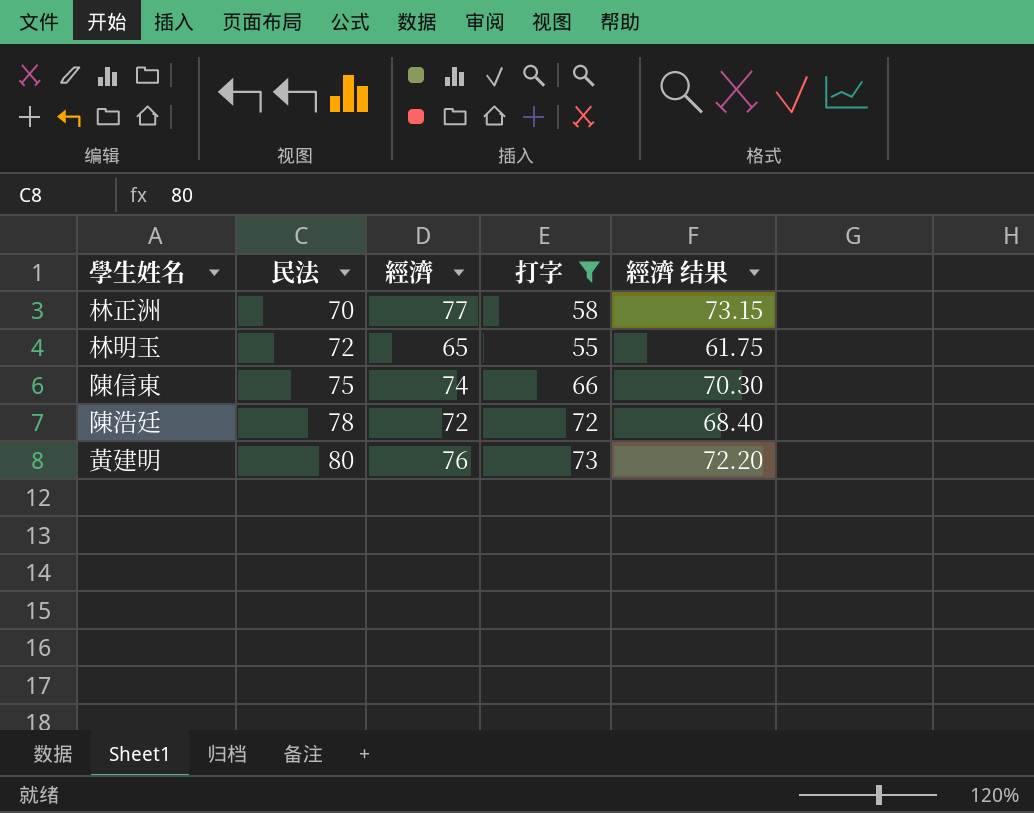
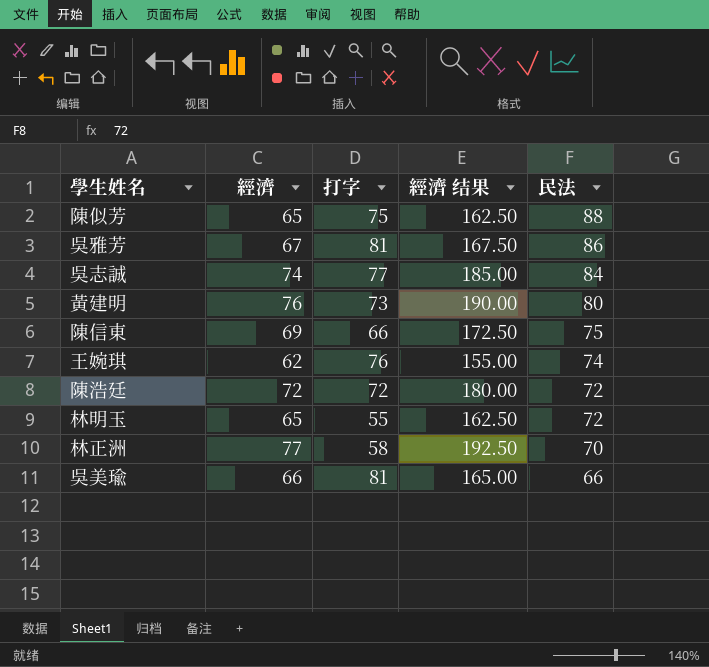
filter: 打字 <= 73 -> none
row order: 民法 ascending -> 民法 descending
column 經濟 结果 | formula: [經濟] * 0.95 -> [經濟] * 2.5
column 民法 | position: 2 -> 5
陳信東 | 經濟: 74 -> 69
陳浩廷 | 民法: 78 -> 72

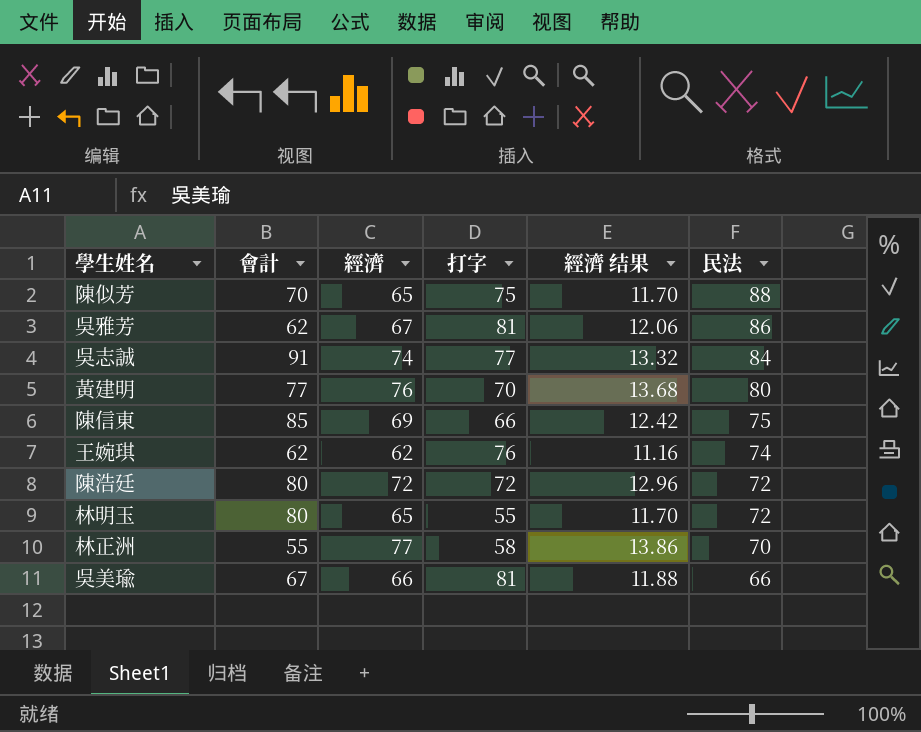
column 會計 | position: none -> 2
column 經濟 结果 | formula: [經濟] * 2.5 -> [經濟] * 0.18
黃建明 | 打字: 73 -> 70

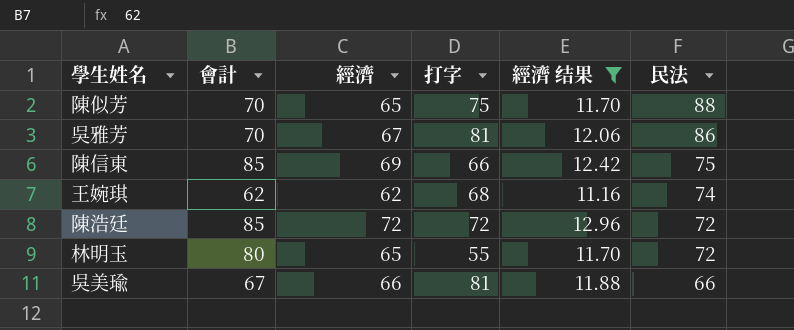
filter: none -> 經濟 结果 <= 12.96
吳雅芳 | 會計: 62 -> 70
王婉琪 | 打字: 76 -> 68
陳浩廷 | 會計: 80 -> 85

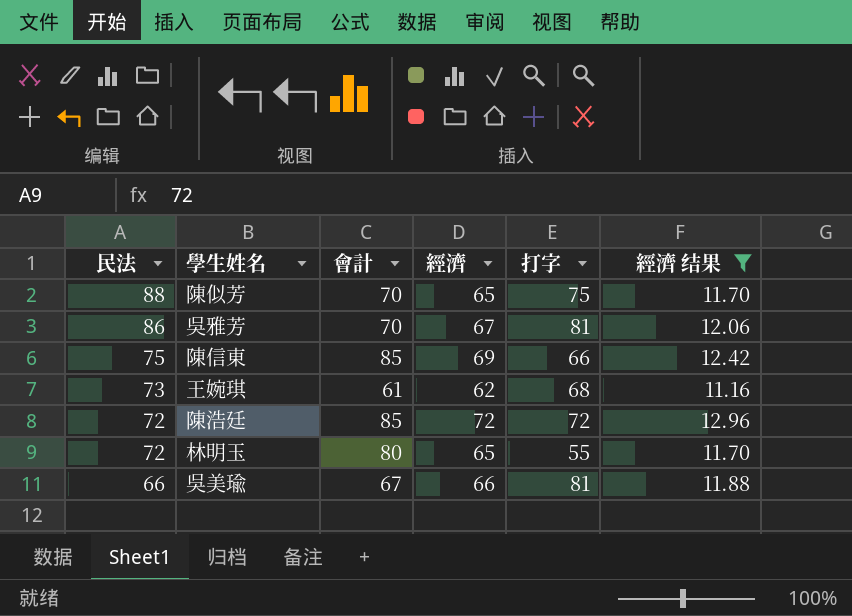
column 民法 | position: 6 -> 1
王婉琪 | 民法: 74 -> 73
王婉琪 | 會計: 62 -> 61

